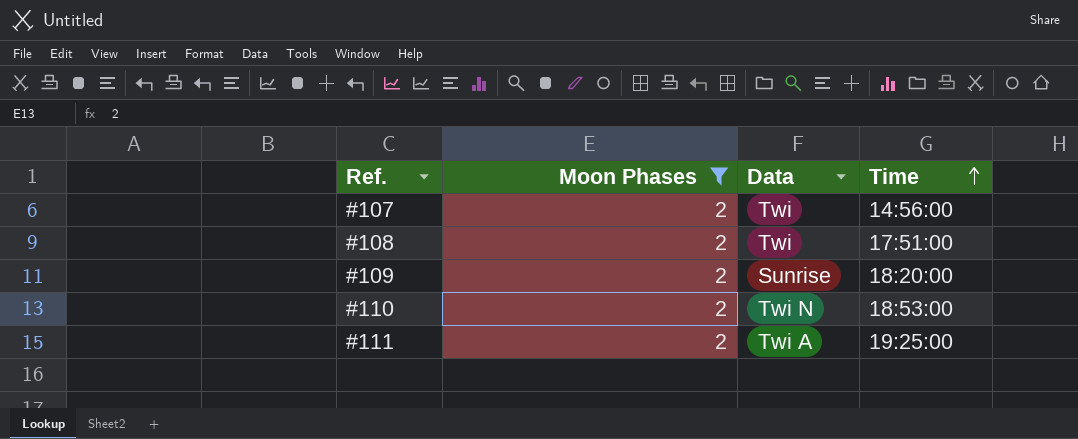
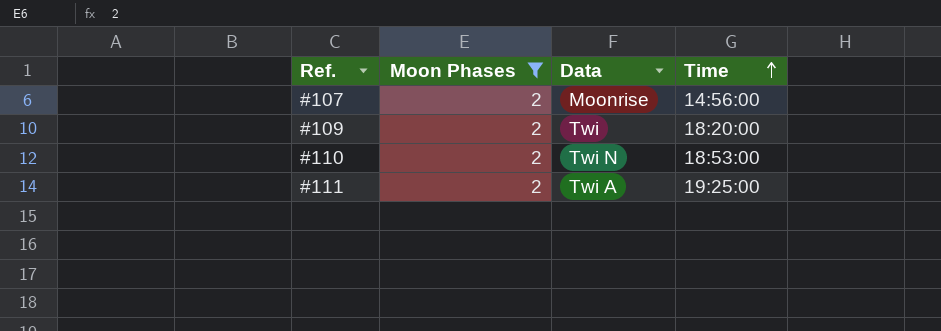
row #108: 2 | Twi | 17:51:00 -> none
#107 | Data: Twi -> Moonrise
#109 | Data: Sunrise -> Twi

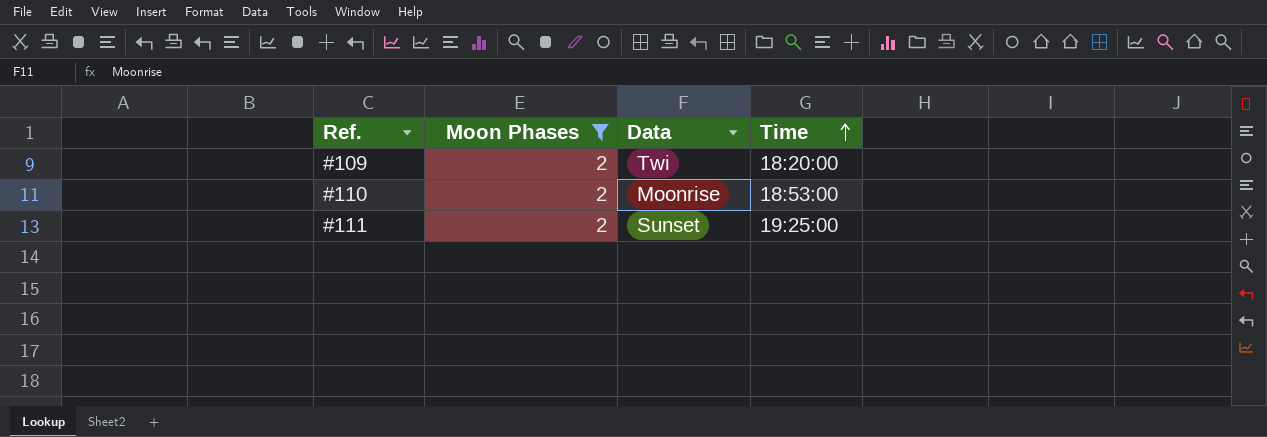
row #107: 2 | Moonrise | 14:56:00 -> none
#110 | Data: Twi N -> Moonrise
#111 | Data: Twi A -> Sunset

